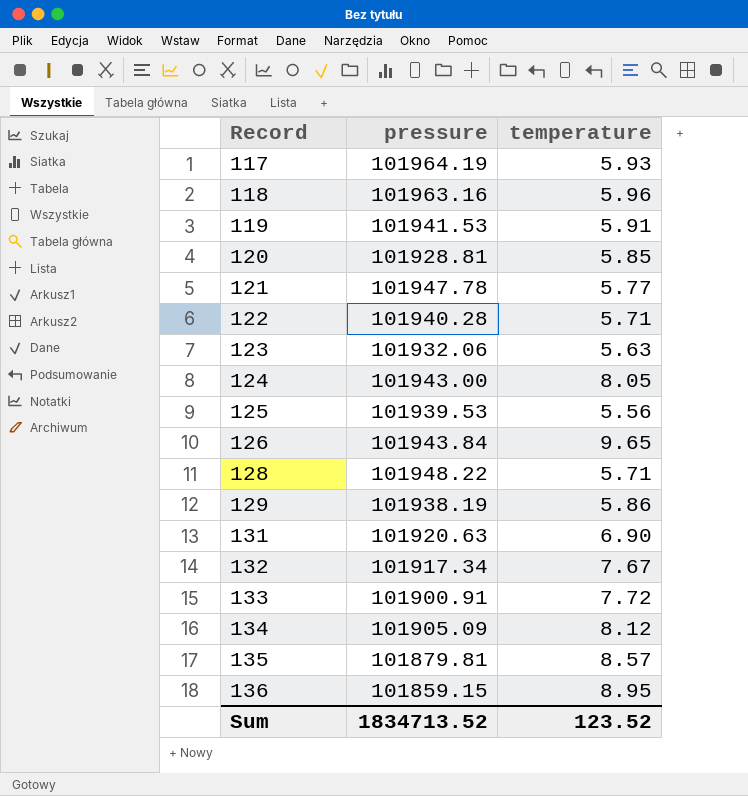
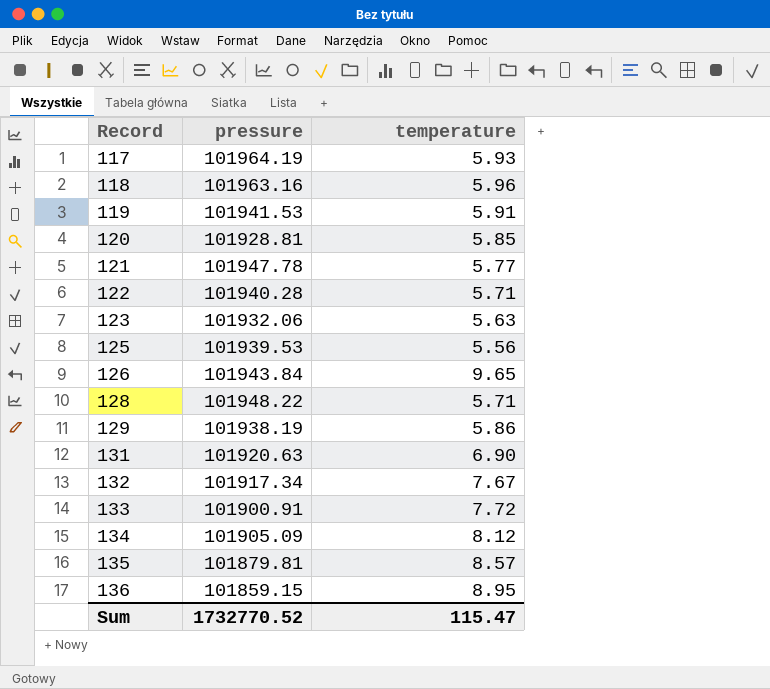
row 124: 101943.00 | 8.05 -> none
Sum | pressure: 1834713.52 -> 1732770.52
Sum | temperature: 123.52 -> 115.47

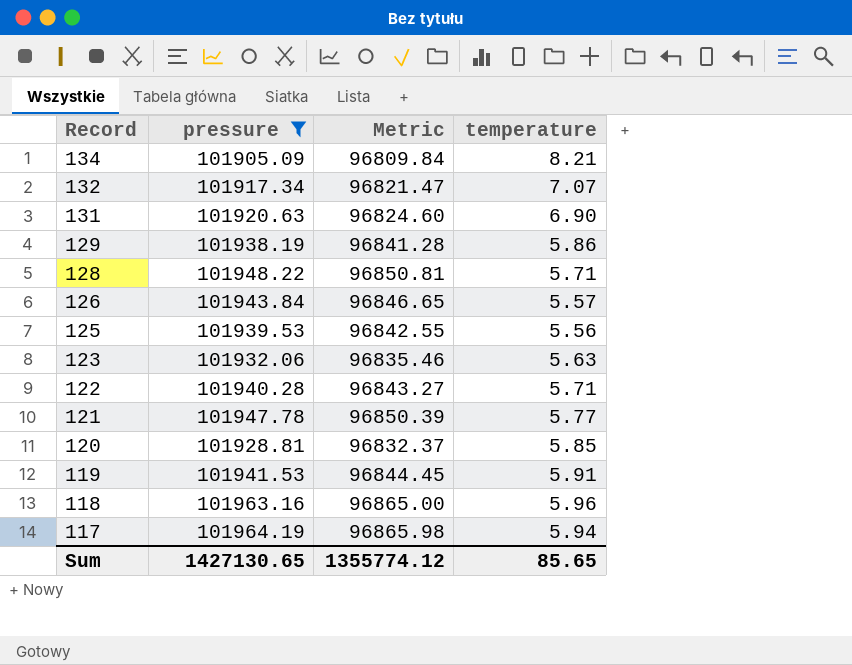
filter: none -> pressure >= 101905.09
row order: Record ascending -> Record descending
column Metric | formula: none -> [pressure] * 0.95
134 | temperature: 8.12 -> 8.21
132 | temperature: 7.67 -> 7.07
126 | temperature: 9.65 -> 5.57
117 | temperature: 5.93 -> 5.94
Sum | pressure: 1732770.52 -> 1427130.65
Sum | temperature: 115.47 -> 85.65

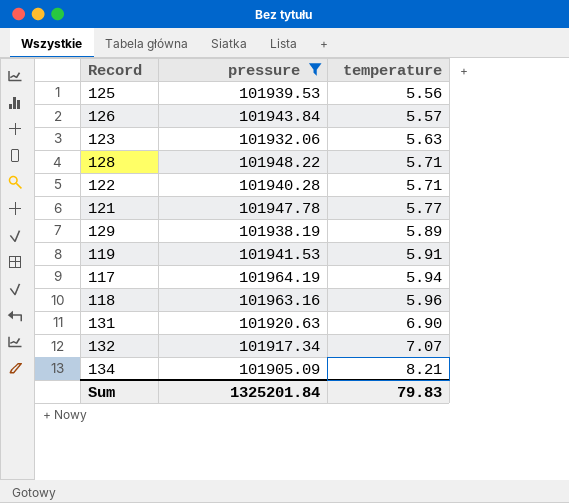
row order: Record descending -> temperature ascending
column Metric | formula: [pressure] * 0.95 -> none
row 120: 101928.81 | 96832.37 | 5.85 -> none
129 | temperature: 5.86 -> 5.89
Sum | pressure: 1427130.65 -> 1325201.84
Sum | temperature: 85.65 -> 79.83

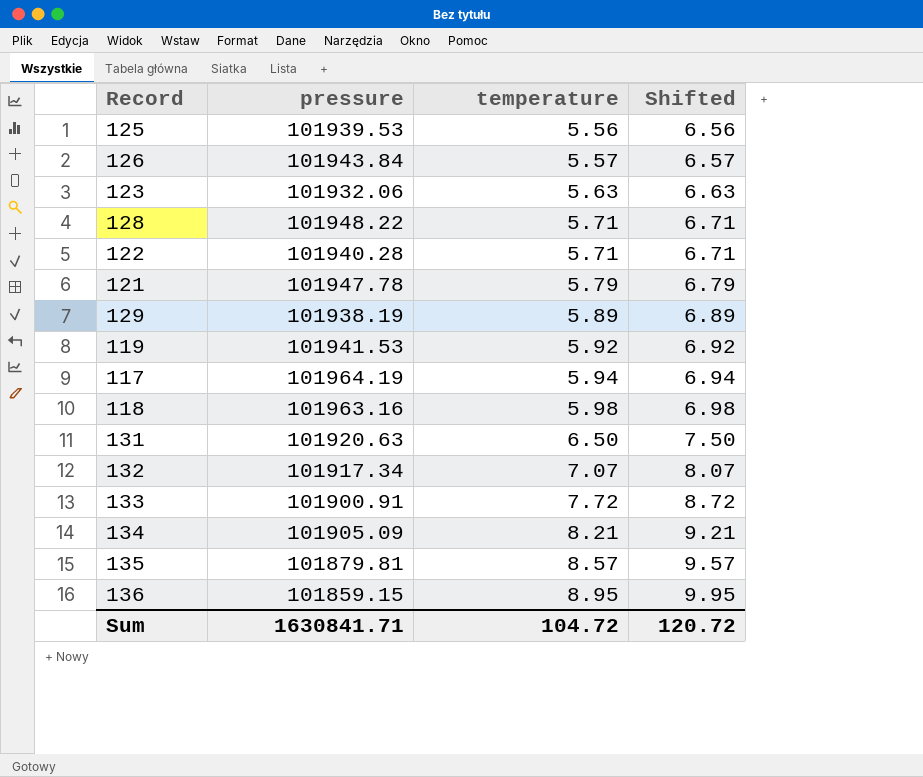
filter: pressure >= 101905.09 -> none
column Shifted | formula: none -> [temperature] + 1
121 | temperature: 5.77 -> 5.79
119 | temperature: 5.91 -> 5.92
118 | temperature: 5.96 -> 5.98
131 | temperature: 6.90 -> 6.50
Sum | pressure: 1325201.84 -> 1630841.71
Sum | temperature: 79.83 -> 104.72

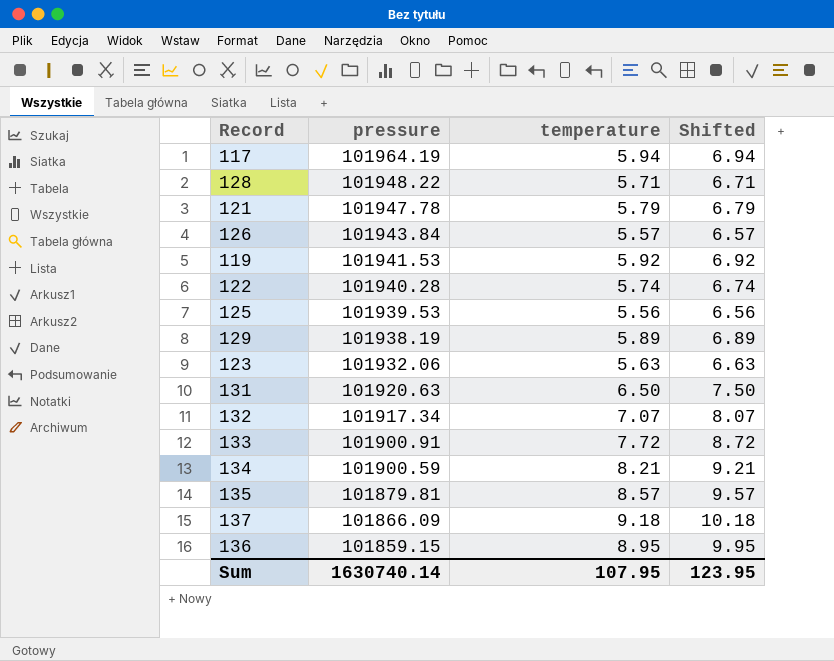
row order: temperature ascending -> pressure descending
row 118: 101963.16 | 5.98 | 6.98 -> none
122 | temperature: 5.71 -> 5.74
122 | Shifted: 6.71 -> 6.74
134 | pressure: 101905.09 -> 101900.59
row 137: none -> 101866.09 | 9.18 | 10.18
Sum | pressure: 1630841.71 -> 1630740.14
Sum | temperature: 104.72 -> 107.95
Sum | Shifted: 120.72 -> 123.95

